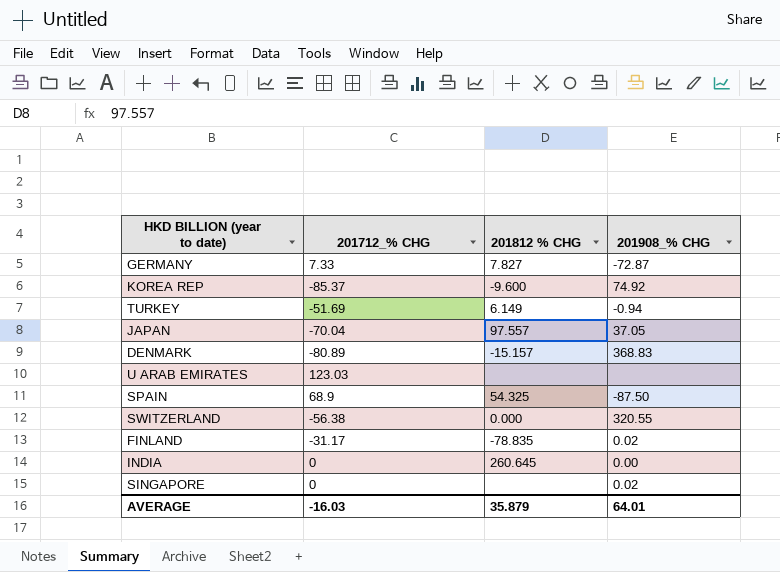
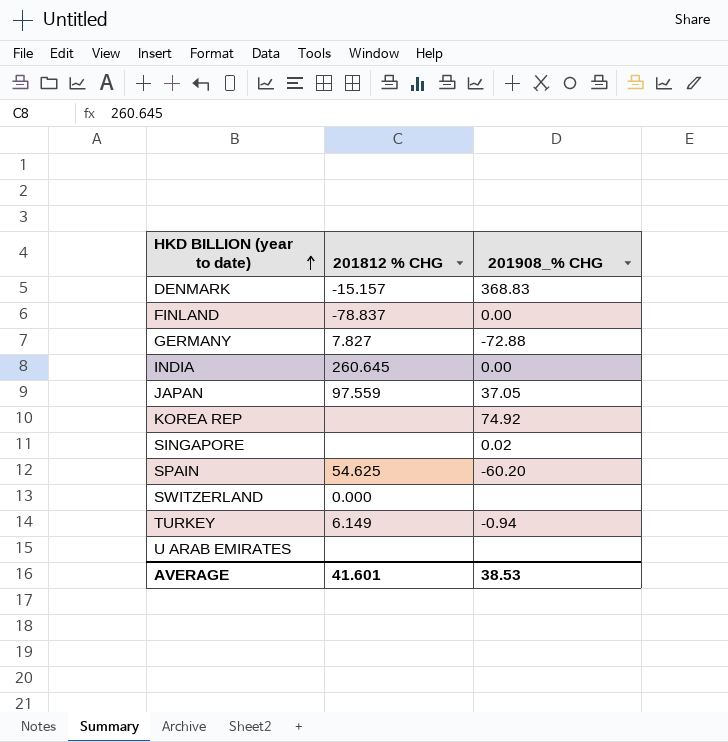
row order: none -> HKD BILLION (year to date) ascending
column 201712_% CHG | position: 2 -> none
FINLAND | 201812 % CHG: -78.835 -> -78.837
FINLAND | 201908_% CHG: 0.02 -> 0.00
GERMANY | 201908_% CHG: -72.87 -> -72.88
JAPAN | 201812 % CHG: 97.557 -> 97.559
KOREA REP | 201812 % CHG: -9.600 -> none
SPAIN | 201812 % CHG: 54.325 -> 54.625
SPAIN | 201908_% CHG: -87.50 -> -60.20
SWITZERLAND | 201908_% CHG: 320.55 -> none
AVERAGE | 201812 % CHG: 35.879 -> 41.601
AVERAGE | 201908_% CHG: 64.01 -> 38.53

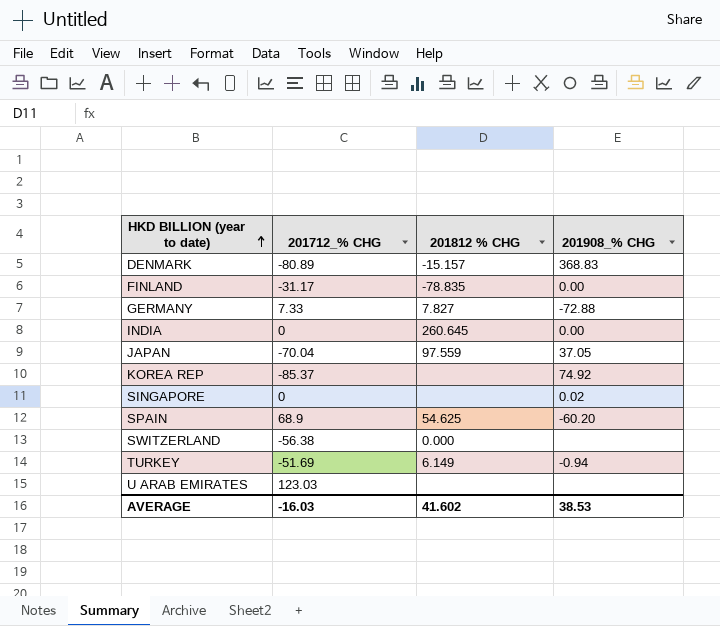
column 201712_% CHG | position: none -> 2
FINLAND | 201812 % CHG: -78.837 -> -78.835
AVERAGE | 201812 % CHG: 41.601 -> 41.602

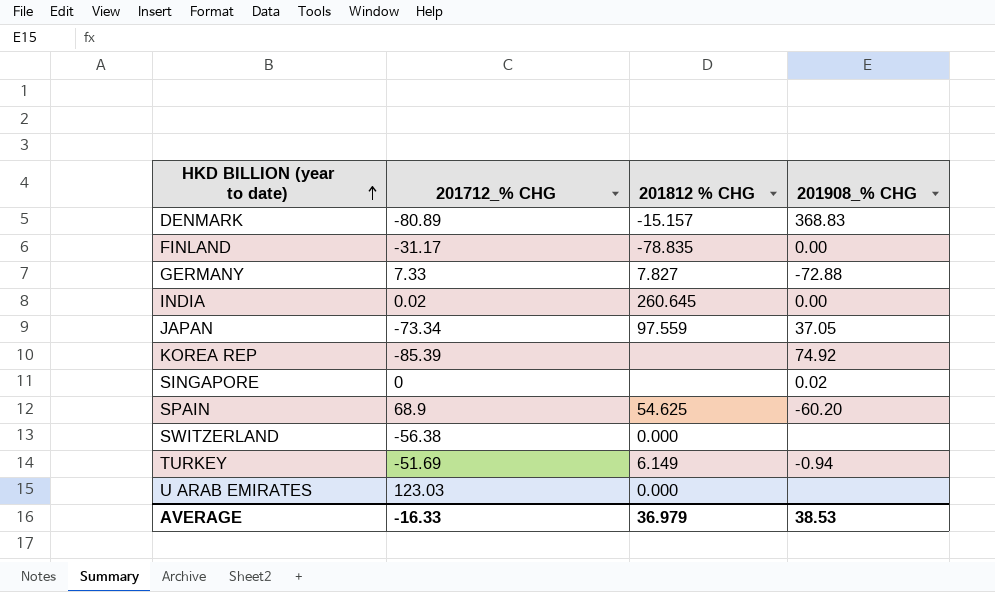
INDIA | 201712_% CHG: 0 -> 0.02
JAPAN | 201712_% CHG: -70.04 -> -73.34
KOREA REP | 201712_% CHG: -85.37 -> -85.39
U ARAB EMIRATES | 201812 % CHG: none -> 0.000
AVERAGE | 201712_% CHG: -16.03 -> -16.33
AVERAGE | 201812 % CHG: 41.602 -> 36.979

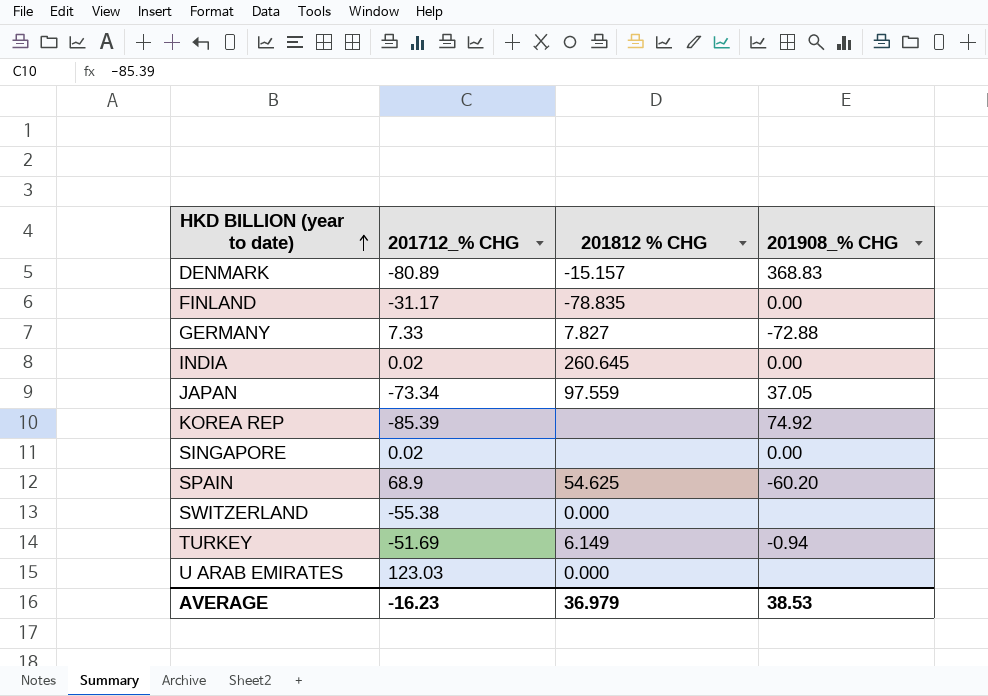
SINGAPORE | 201712_% CHG: 0 -> 0.02
SINGAPORE | 201908_% CHG: 0.02 -> 0.00
SWITZERLAND | 201712_% CHG: -56.38 -> -55.38
AVERAGE | 201712_% CHG: -16.33 -> -16.23

